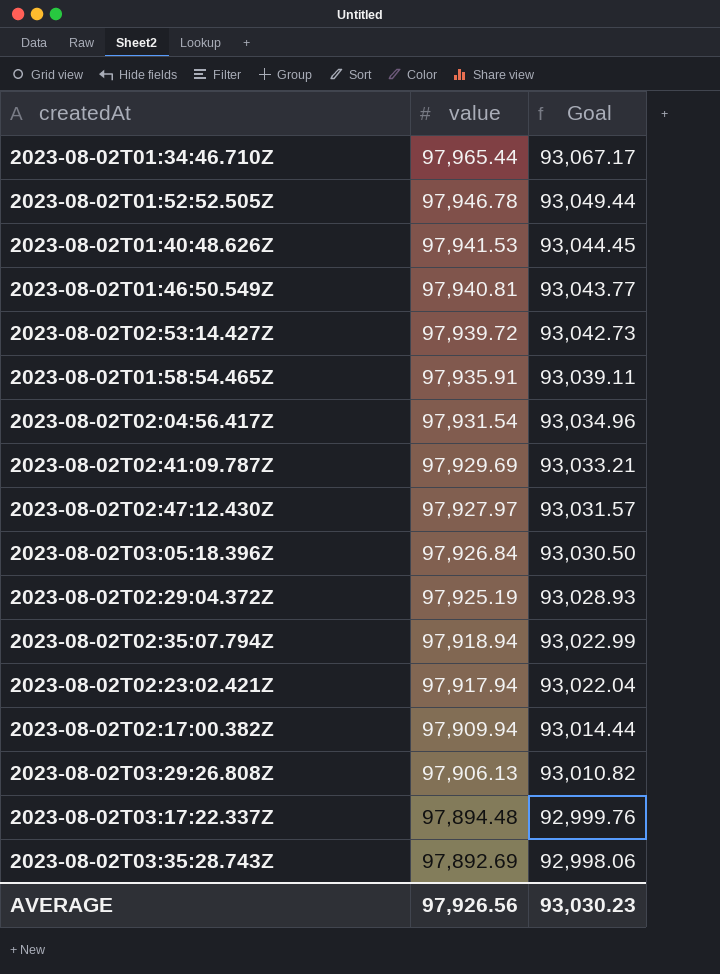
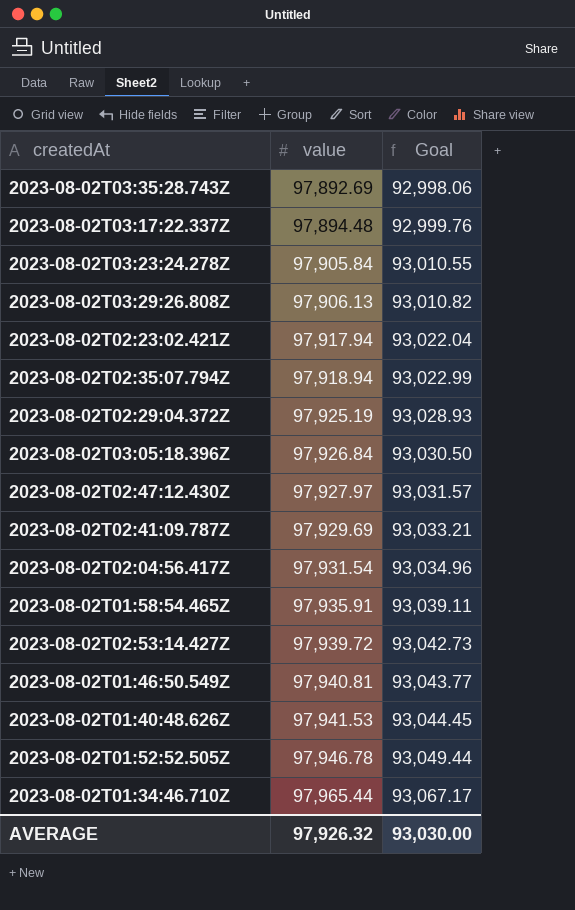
row order: value descending -> value ascending
row 2023-08-02T02:17:00.382Z: 97,909.94 | 93,014.44 -> none
row 2023-08-02T03:23:24.278Z: none -> 97,905.84 | 93,010.55
AVERAGE | value: 97,926.56 -> 97,926.32
AVERAGE | Goal: 93,030.23 -> 93,030.00

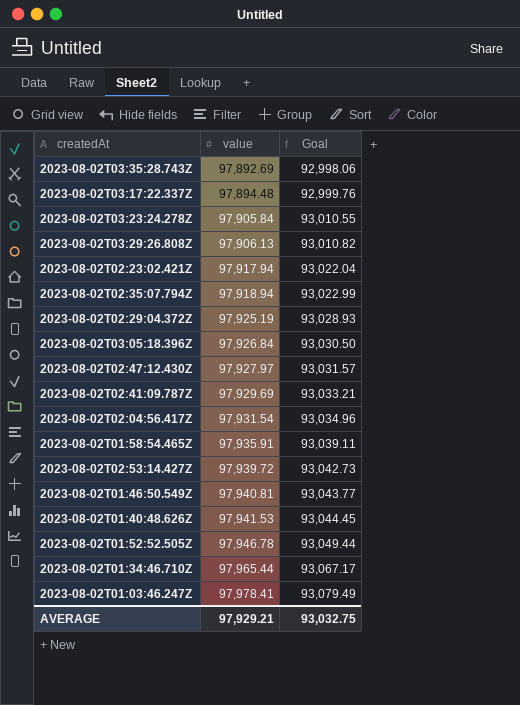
row 2023-08-02T01:03:46.247Z: none -> 97,978.41 | 93,079.49
AVERAGE | value: 97,926.32 -> 97,929.21
AVERAGE | Goal: 93,030.00 -> 93,032.75

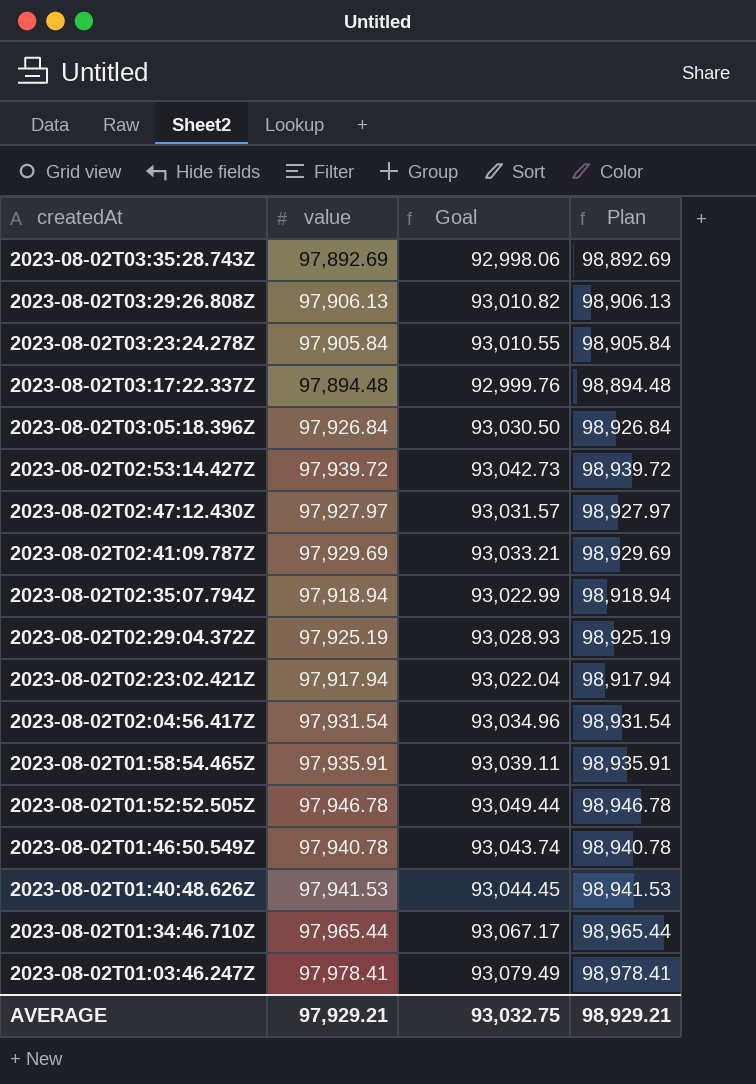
row order: value ascending -> createdAt descending
column Plan | formula: none -> [value] + 1000
2023-08-02T01:46:50.549Z | value: 97,940.81 -> 97,940.78
2023-08-02T01:46:50.549Z | Goal: 93,043.77 -> 93,043.74

